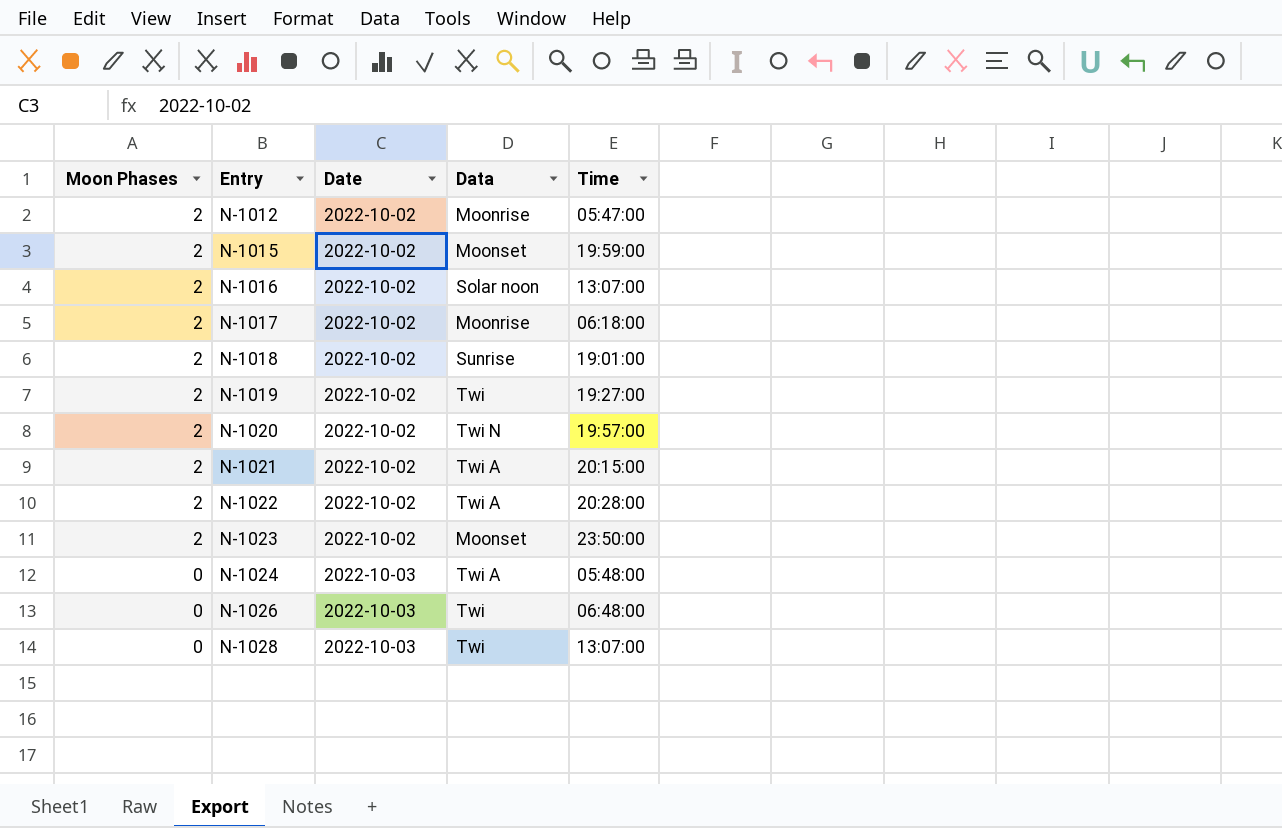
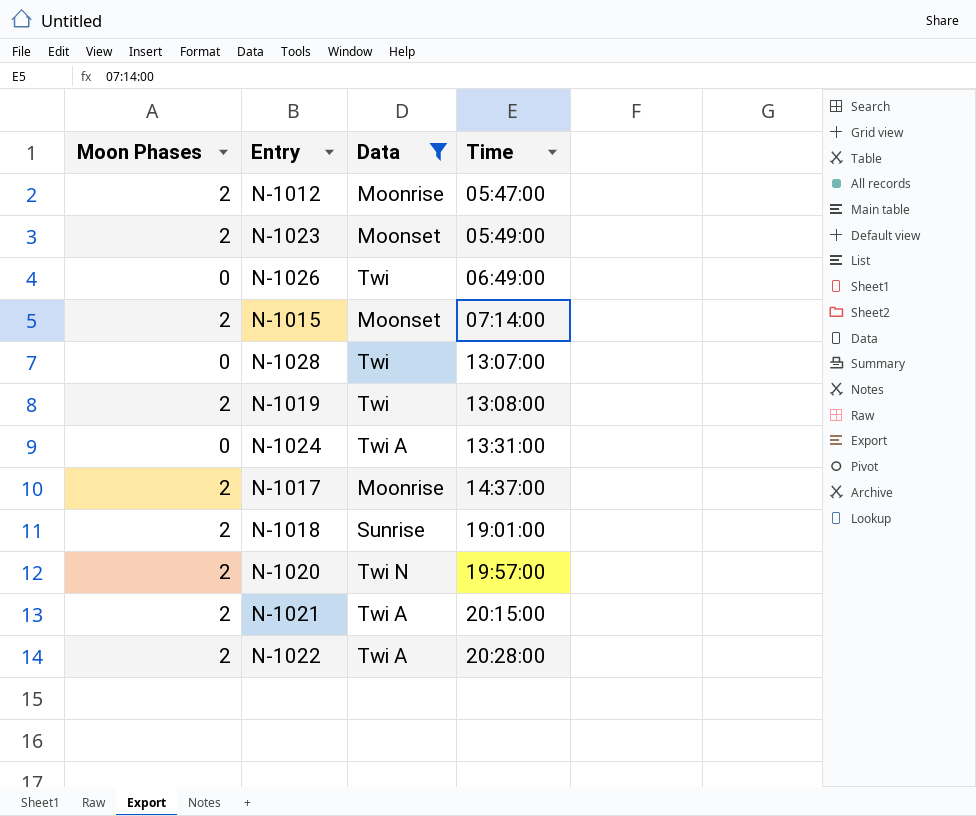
filter: none -> Data != Solar noon
row order: Moon Phases descending -> Time ascending
column Date | position: 3 -> none
N-1023 | Time: 23:50:00 -> 05:49:00
N-1026 | Time: 06:48:00 -> 06:49:00
N-1015 | Time: 19:59:00 -> 07:14:00
N-1019 | Time: 19:27:00 -> 13:08:00
N-1024 | Time: 05:48:00 -> 13:31:00
N-1017 | Time: 06:18:00 -> 14:37:00

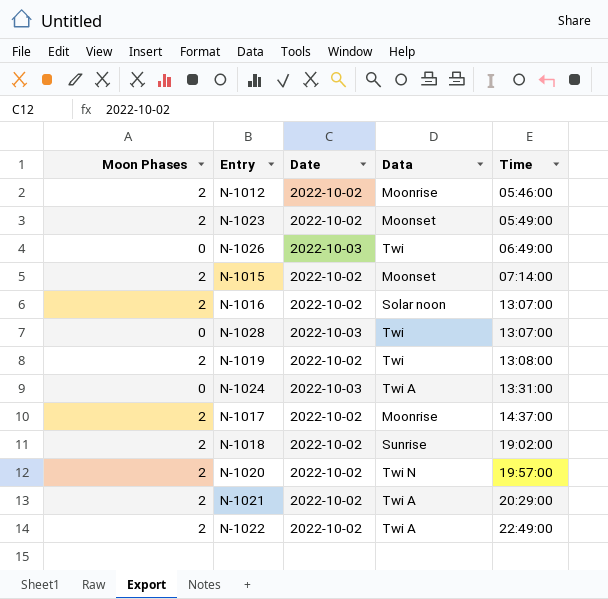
filter: Data != Solar noon -> none
column Date | position: none -> 3
N-1012 | Time: 05:47:00 -> 05:46:00
N-1018 | Time: 19:01:00 -> 19:02:00
N-1021 | Time: 20:15:00 -> 20:29:00
N-1022 | Time: 20:28:00 -> 22:49:00

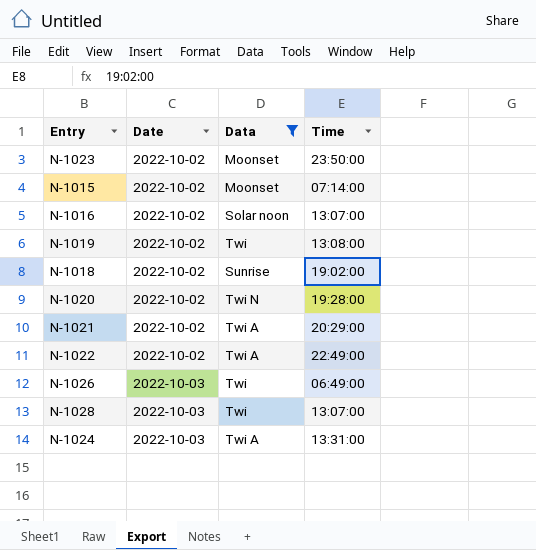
filter: none -> Data != Moonrise
row order: Time ascending -> Date ascending
column Moon Phases | position: 1 -> none
N-1023 | Time: 05:49:00 -> 23:50:00
N-1020 | Time: 19:57:00 -> 19:28:00

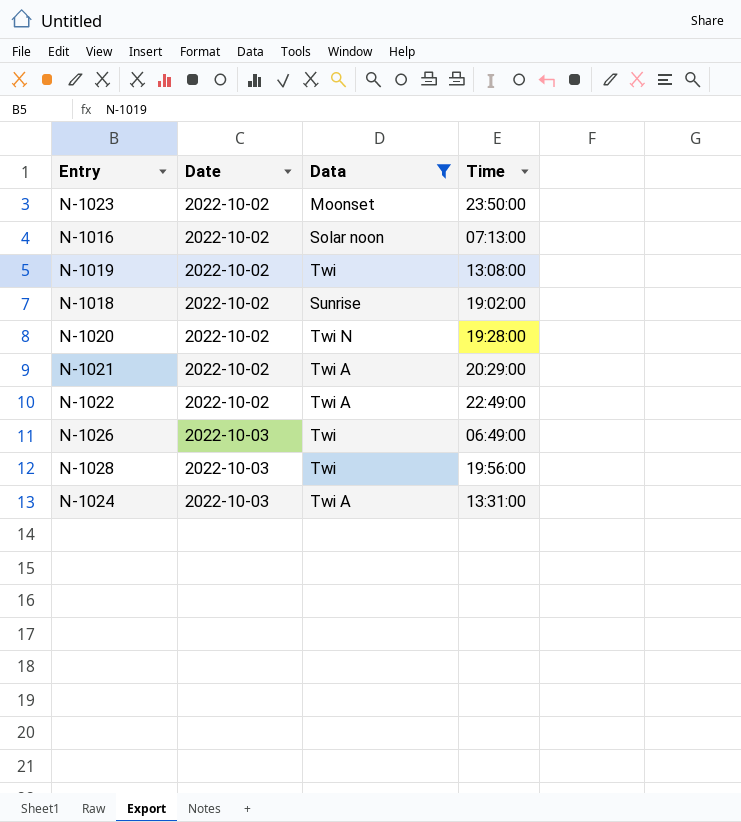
row N-1015: 2022-10-02 | Moonset | 07:14:00 -> none
N-1016 | Time: 13:07:00 -> 07:13:00
N-1028 | Time: 13:07:00 -> 19:56:00

